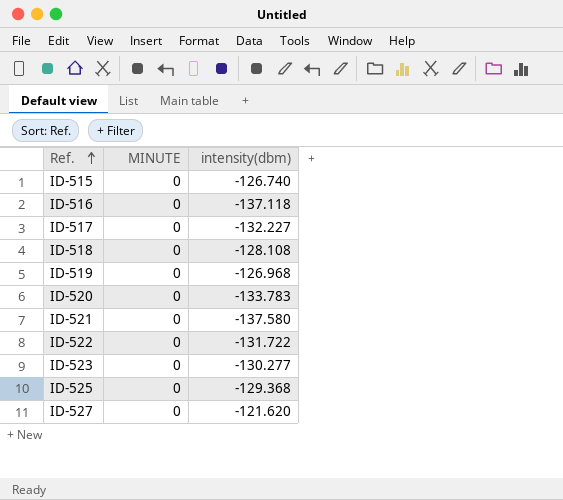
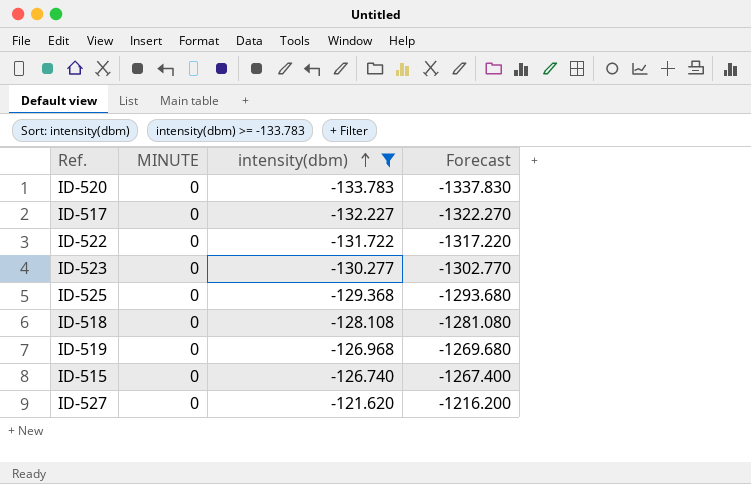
filter: none -> intensity(dbm) >= -133.783
row order: Ref. ascending -> intensity(dbm) ascending
column Forecast | formula: none -> [intensity(dbm)] * 10

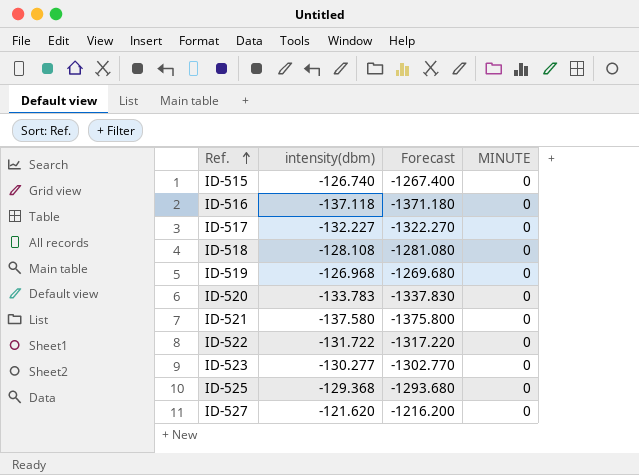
filter: intensity(dbm) >= -133.783 -> none
row order: intensity(dbm) ascending -> Ref. ascending
column MINUTE | position: 2 -> 4

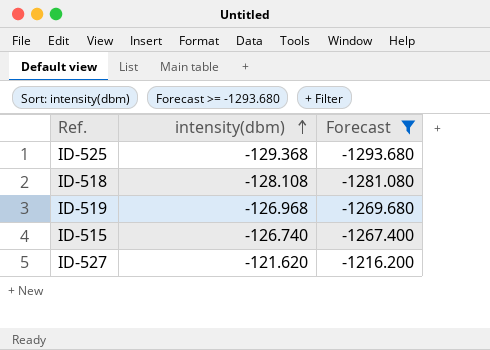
filter: none -> Forecast >= -1293.680
row order: Ref. ascending -> intensity(dbm) ascending
column MINUTE | position: 4 -> none

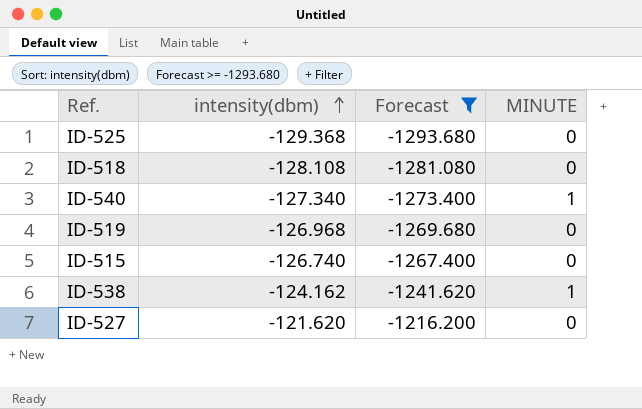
column MINUTE | position: none -> 4
row ID-540: none -> -127.340 | -1273.400 | 1
row ID-538: none -> -124.162 | -1241.620 | 1

